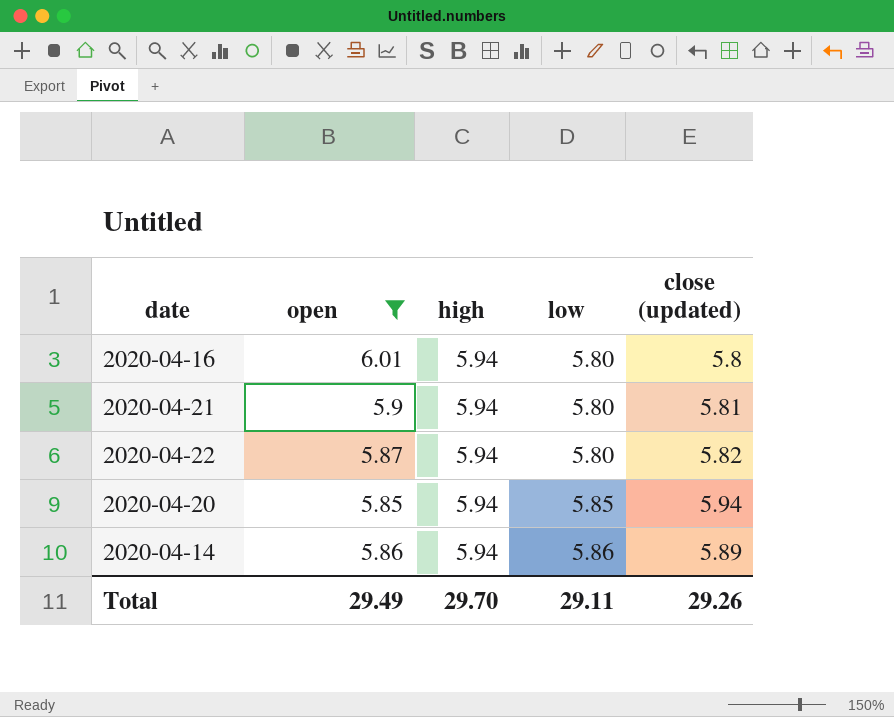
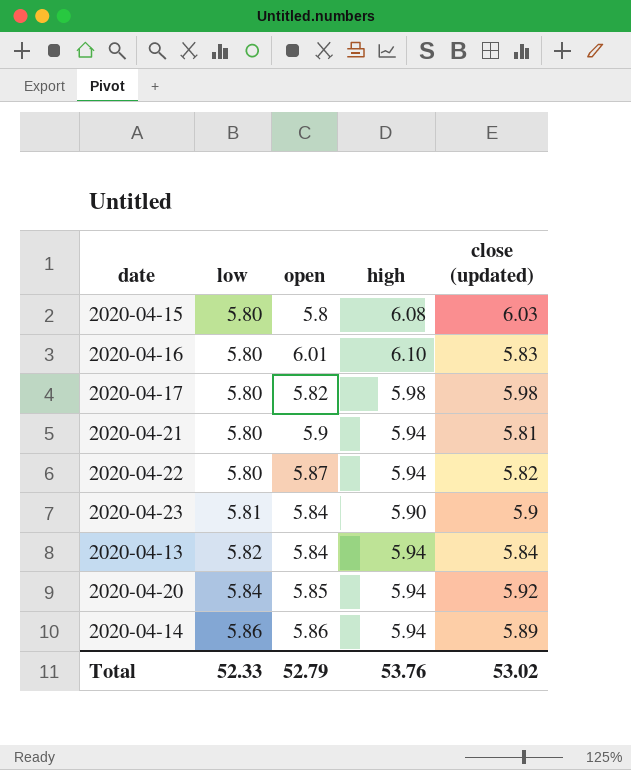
filter: open >= 5.85 -> none
column low | position: 4 -> 2
2020-04-16 | high: 5.94 -> 6.10
2020-04-16 | close (updated): 5.8 -> 5.83
2020-04-20 | low: 5.85 -> 5.84
2020-04-20 | close (updated): 5.94 -> 5.92
Total | low: 29.11 -> 52.33
Total | open: 29.49 -> 52.79
Total | high: 29.70 -> 53.76
Total | close (updated): 29.26 -> 53.02

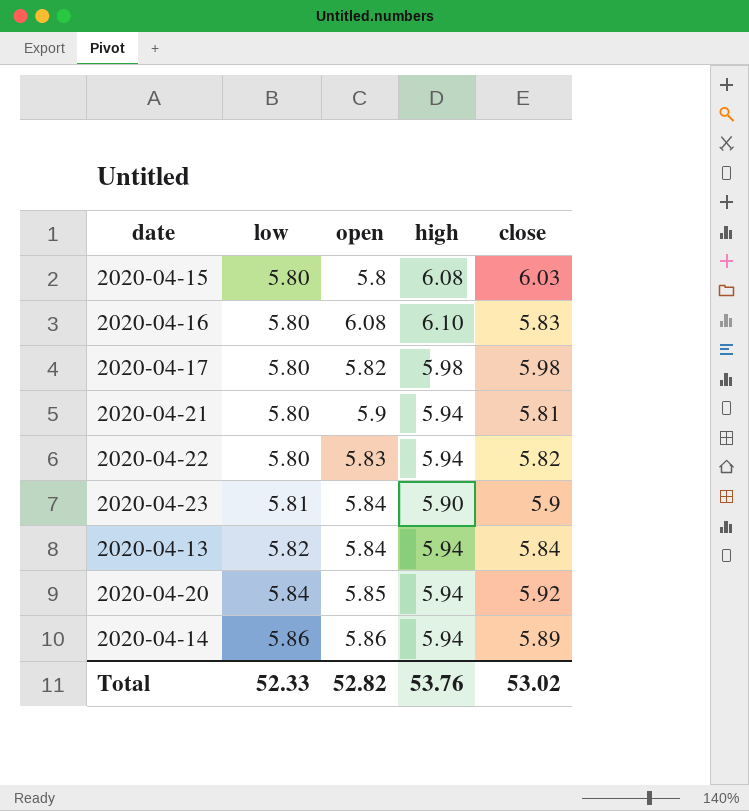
column name: close (updated) -> close
2020-04-16 | open: 6.01 -> 6.08
2020-04-22 | open: 5.87 -> 5.83
Total | open: 52.79 -> 52.82

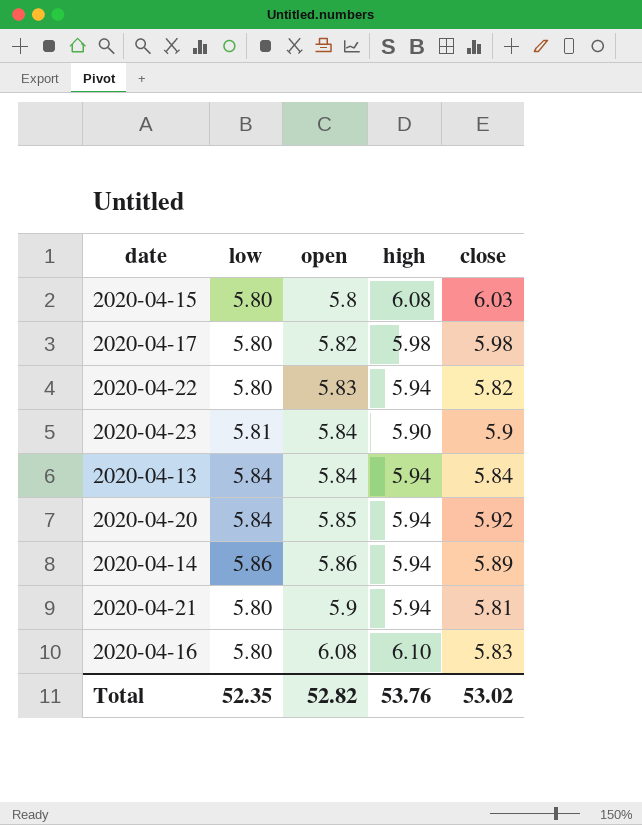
row order: low ascending -> open ascending
2020-04-13 | low: 5.82 -> 5.84
Total | low: 52.33 -> 52.35

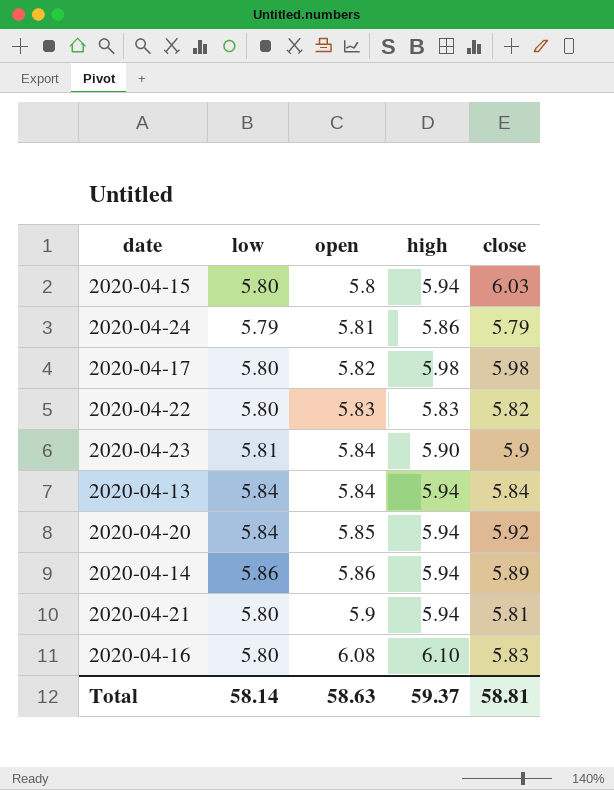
2020-04-15 | high: 6.08 -> 5.94
row 2020-04-24: none -> 5.79 | 5.81 | 5.86 | 5.79
2020-04-22 | high: 5.94 -> 5.83
Total | low: 52.35 -> 58.14
Total | open: 52.82 -> 58.63
Total | high: 53.76 -> 59.37
Total | close: 53.02 -> 58.81

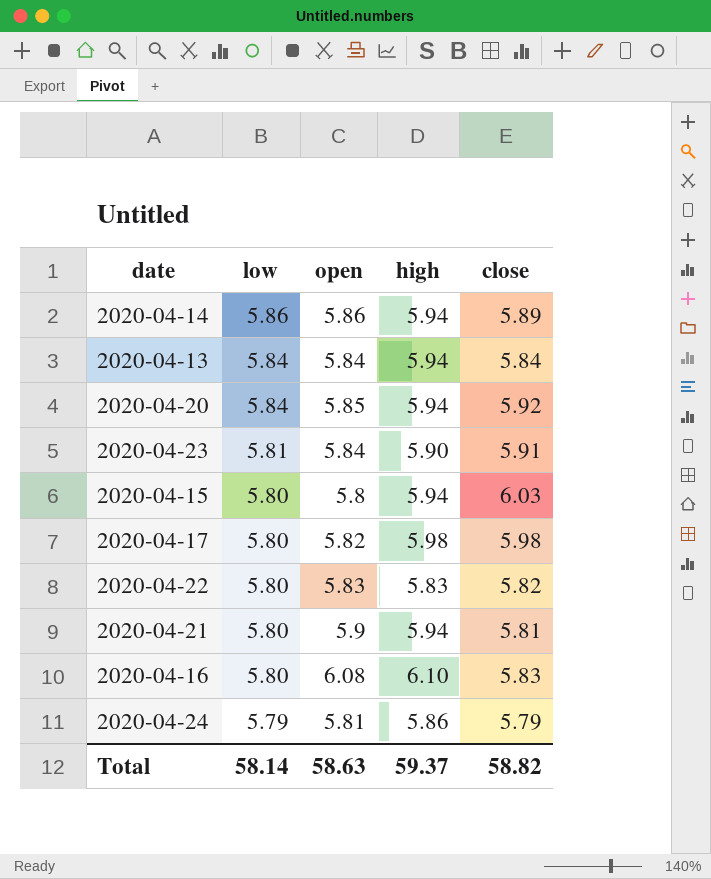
row order: open ascending -> low descending
2020-04-23 | close: 5.9 -> 5.91
Total | close: 58.81 -> 58.82

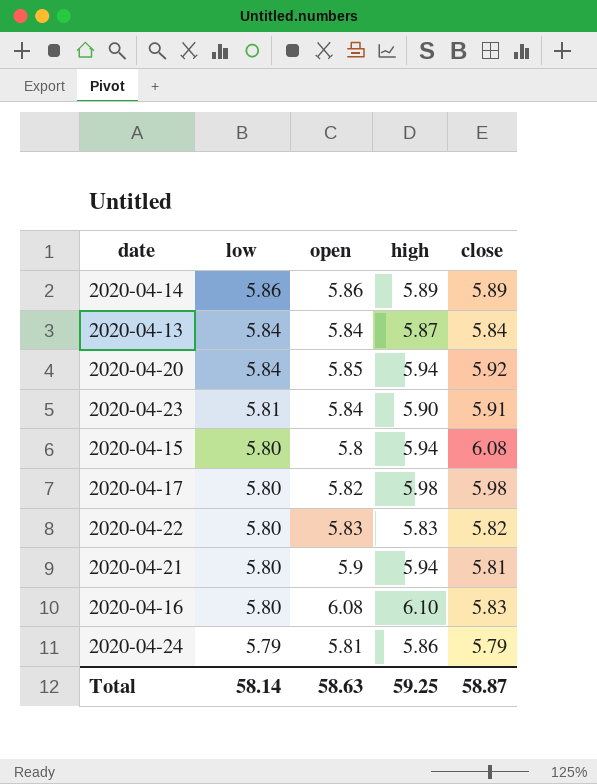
2020-04-14 | high: 5.94 -> 5.89
2020-04-13 | high: 5.94 -> 5.87
2020-04-15 | close: 6.03 -> 6.08
Total | high: 59.37 -> 59.25
Total | close: 58.82 -> 58.87

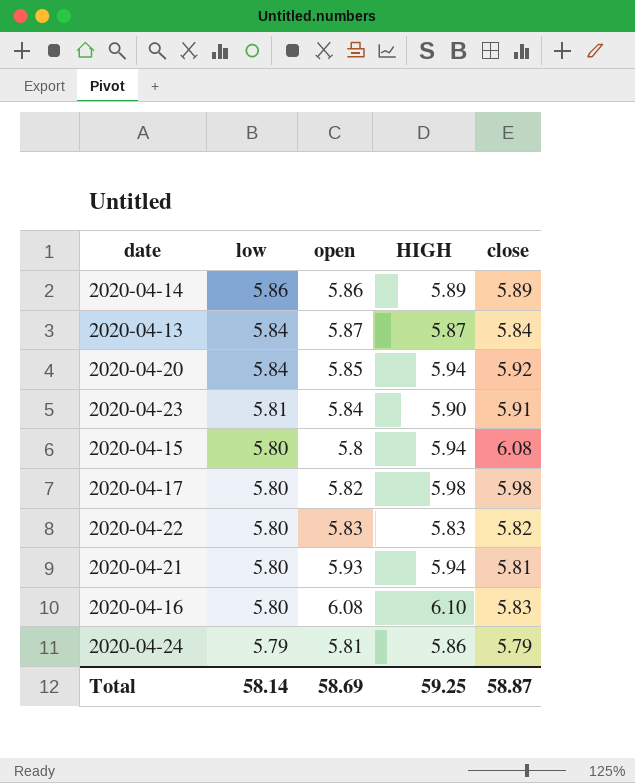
column name: high -> HIGH
2020-04-13 | open: 5.84 -> 5.87
2020-04-21 | open: 5.9 -> 5.93
Total | open: 58.63 -> 58.69

